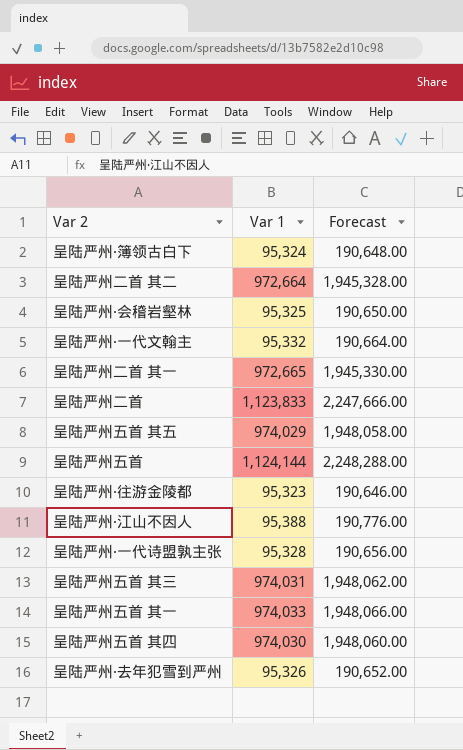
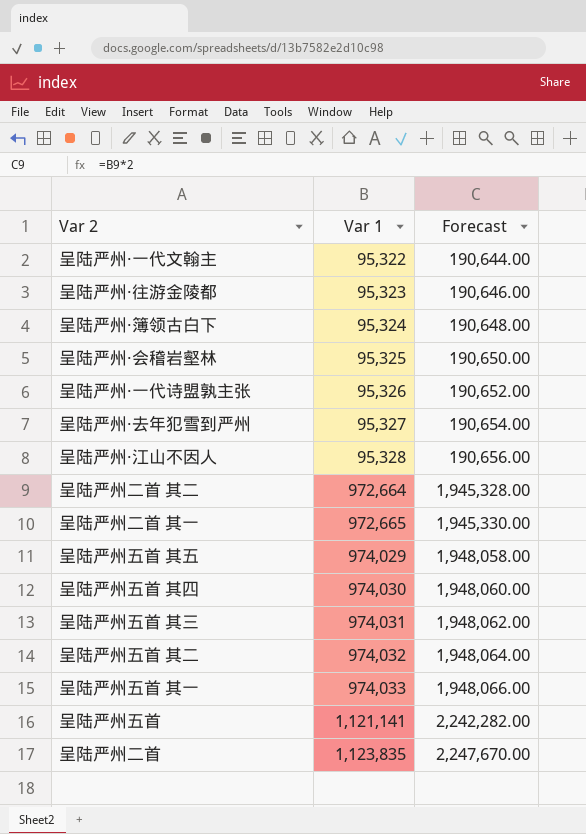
row order: none -> Var 1 ascending
呈陆严州·一代文翰主 | Var 1: 95,332 -> 95,322
呈陆严州·一代文翰主 | Forecast: 190,664.00 -> 190,644.00
呈陆严州·一代诗盟孰主张 | Var 1: 95,328 -> 95,326
呈陆严州·一代诗盟孰主张 | Forecast: 190,656.00 -> 190,652.00
呈陆严州·去年犯雪到严州 | Var 1: 95,326 -> 95,327
呈陆严州·去年犯雪到严州 | Forecast: 190,652.00 -> 190,654.00
呈陆严州·江山不因人 | Var 1: 95,388 -> 95,328
呈陆严州·江山不因人 | Forecast: 190,776.00 -> 190,656.00
row 呈陆严州五首 其二: none -> 974,032 | 1,948,064.00
呈陆严州五首 | Var 1: 1,124,144 -> 1,121,141
呈陆严州五首 | Forecast: 2,248,288.00 -> 2,242,282.00
呈陆严州二首 | Var 1: 1,123,833 -> 1,123,835
呈陆严州二首 | Forecast: 2,247,666.00 -> 2,247,670.00

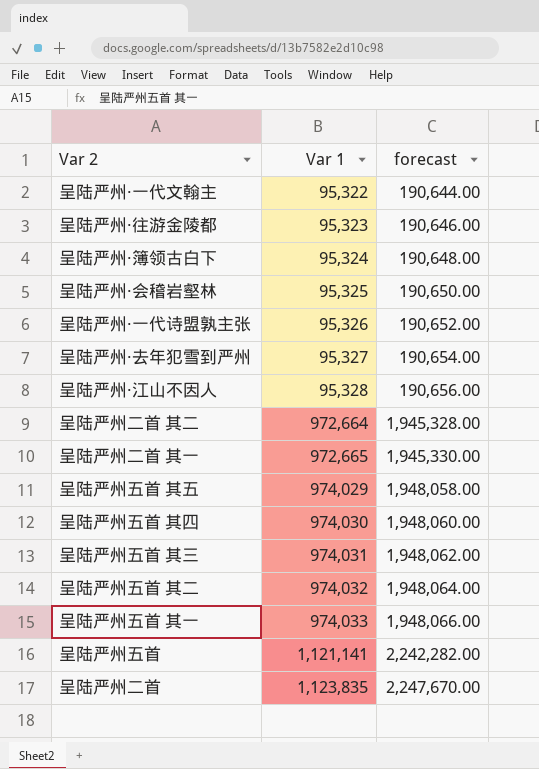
column name: Forecast -> forecast

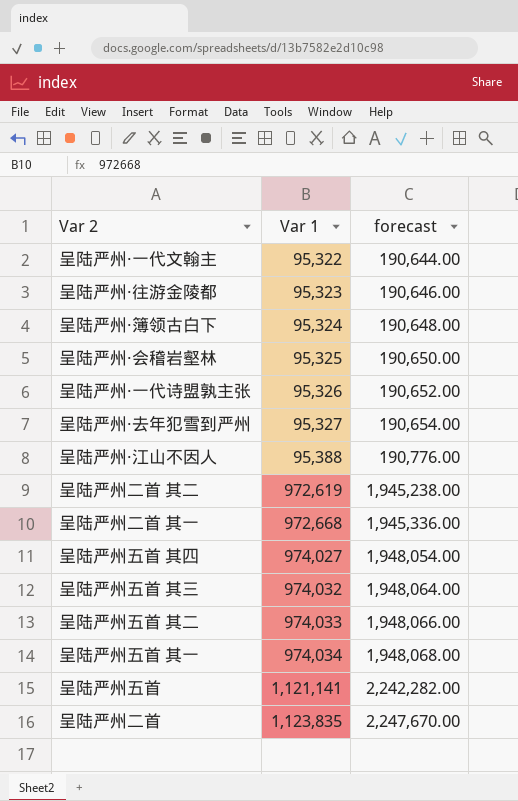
row 呈陆严州五首 其五: 974,029 | 1,948,058.00 -> none
呈陆严州·江山不因人 | Var 1: 95,328 -> 95,388
呈陆严州·江山不因人 | forecast: 190,656.00 -> 190,776.00
呈陆严州二首 其二 | Var 1: 972,664 -> 972,619
呈陆严州二首 其二 | forecast: 1,945,328.00 -> 1,945,238.00
呈陆严州二首 其一 | Var 1: 972,665 -> 972,668
呈陆严州二首 其一 | forecast: 1,945,330.00 -> 1,945,336.00
呈陆严州五首 其四 | Var 1: 974,030 -> 974,027
呈陆严州五首 其四 | forecast: 1,948,060.00 -> 1,948,054.00
呈陆严州五首 其三 | Var 1: 974,031 -> 974,032
呈陆严州五首 其三 | forecast: 1,948,062.00 -> 1,948,064.00
呈陆严州五首 其二 | Var 1: 974,032 -> 974,033
呈陆严州五首 其二 | forecast: 1,948,064.00 -> 1,948,066.00
呈陆严州五首 其一 | Var 1: 974,033 -> 974,034
呈陆严州五首 其一 | forecast: 1,948,066.00 -> 1,948,068.00

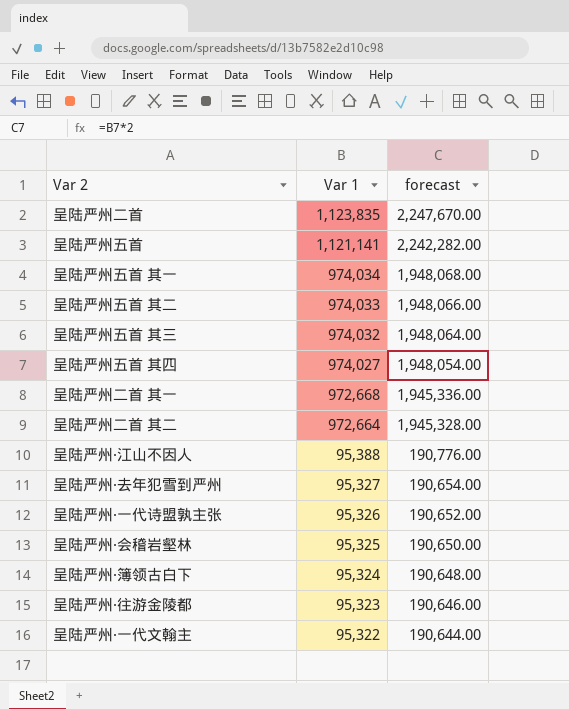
row order: Var 1 ascending -> Var 1 descending
呈陆严州二首 其二 | Var 1: 972,619 -> 972,664
呈陆严州二首 其二 | forecast: 1,945,238.00 -> 1,945,328.00

